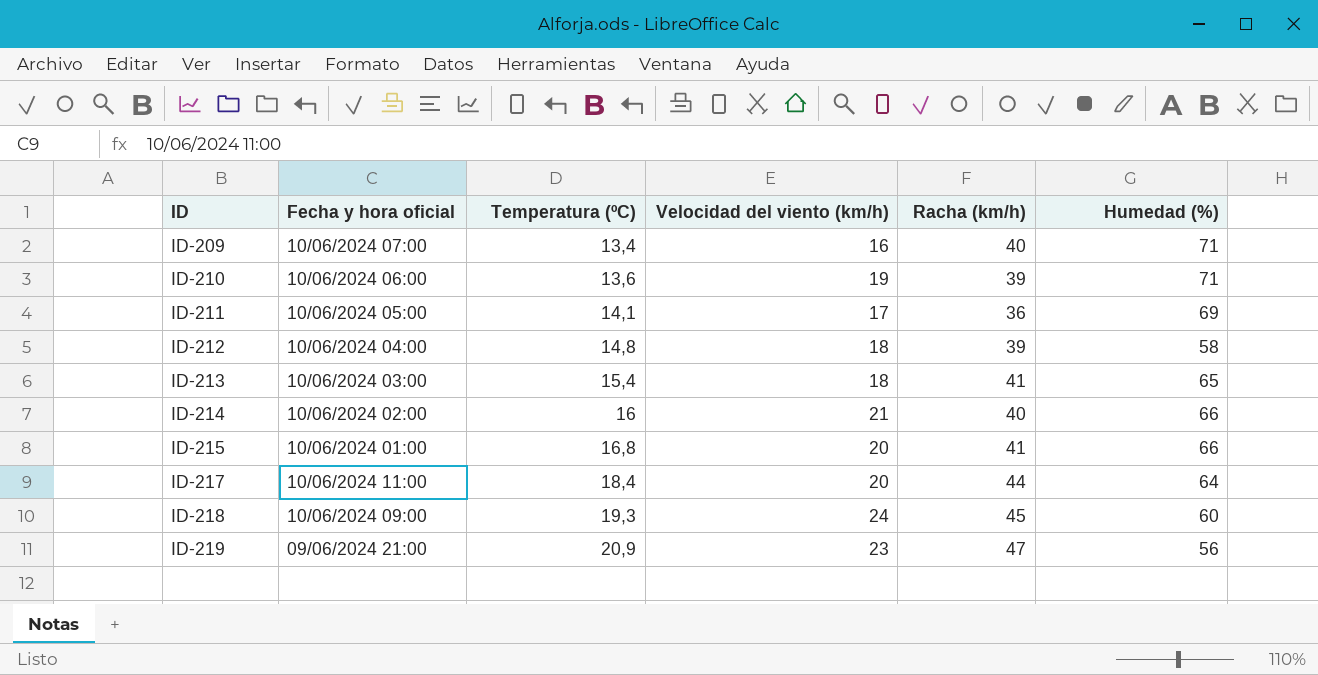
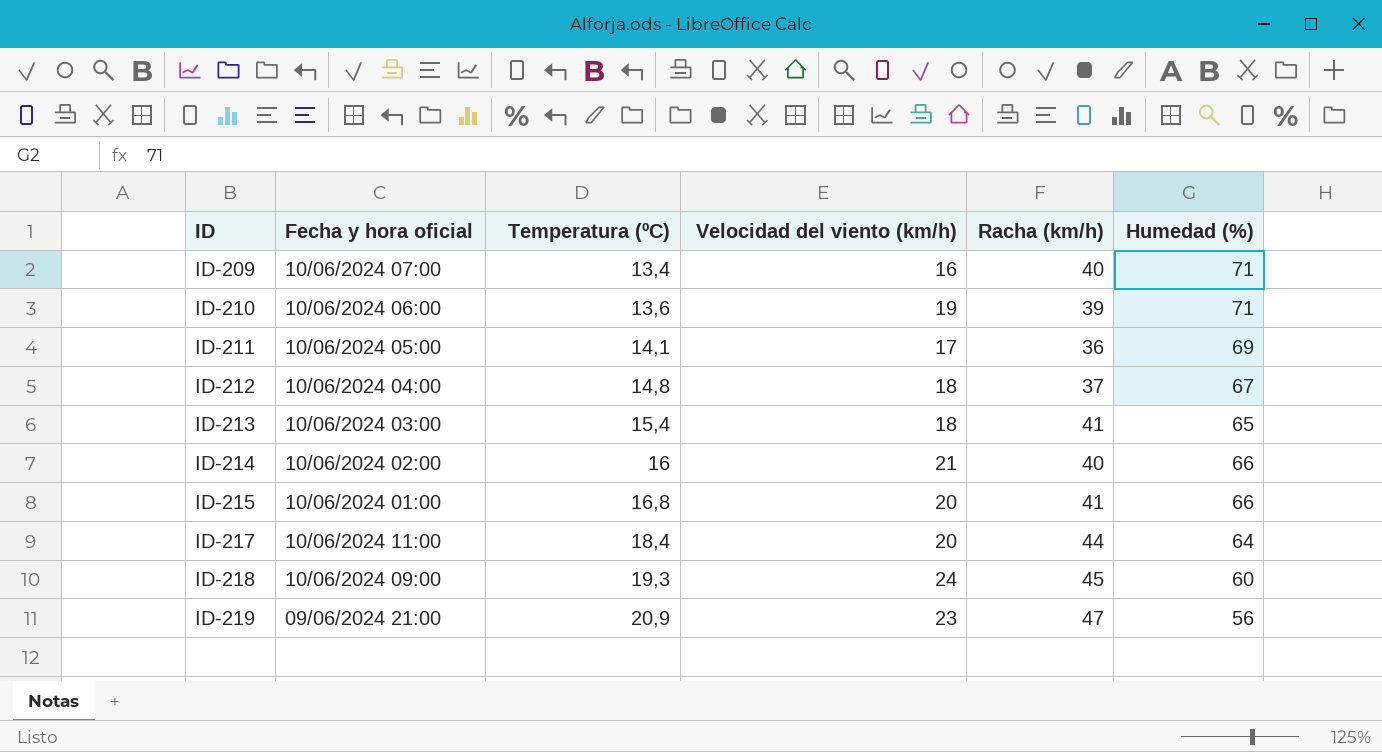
ID-212 | Racha (km/h): 39 -> 37
ID-212 | Humedad (%): 58 -> 67

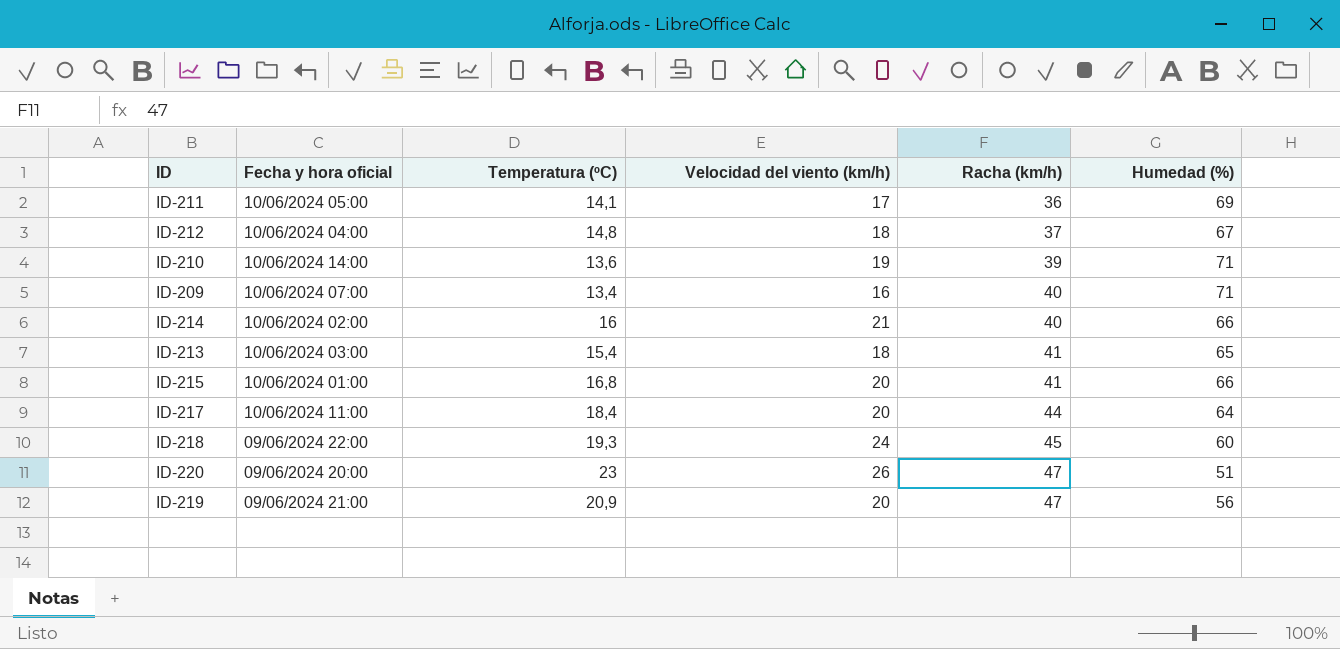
row order: ID ascending -> Racha (km/h) ascending
ID-210 | Fecha y hora oficial: 10/06/2024 06:00 -> 10/06/2024 14:00
ID-218 | Fecha y hora oficial: 10/06/2024 09:00 -> 09/06/2024 22:00
row ID-220: none -> 09/06/2024 20:00 | 23 | 26 | 47 | 51
ID-219 | Velocidad del viento (km/h): 23 -> 20

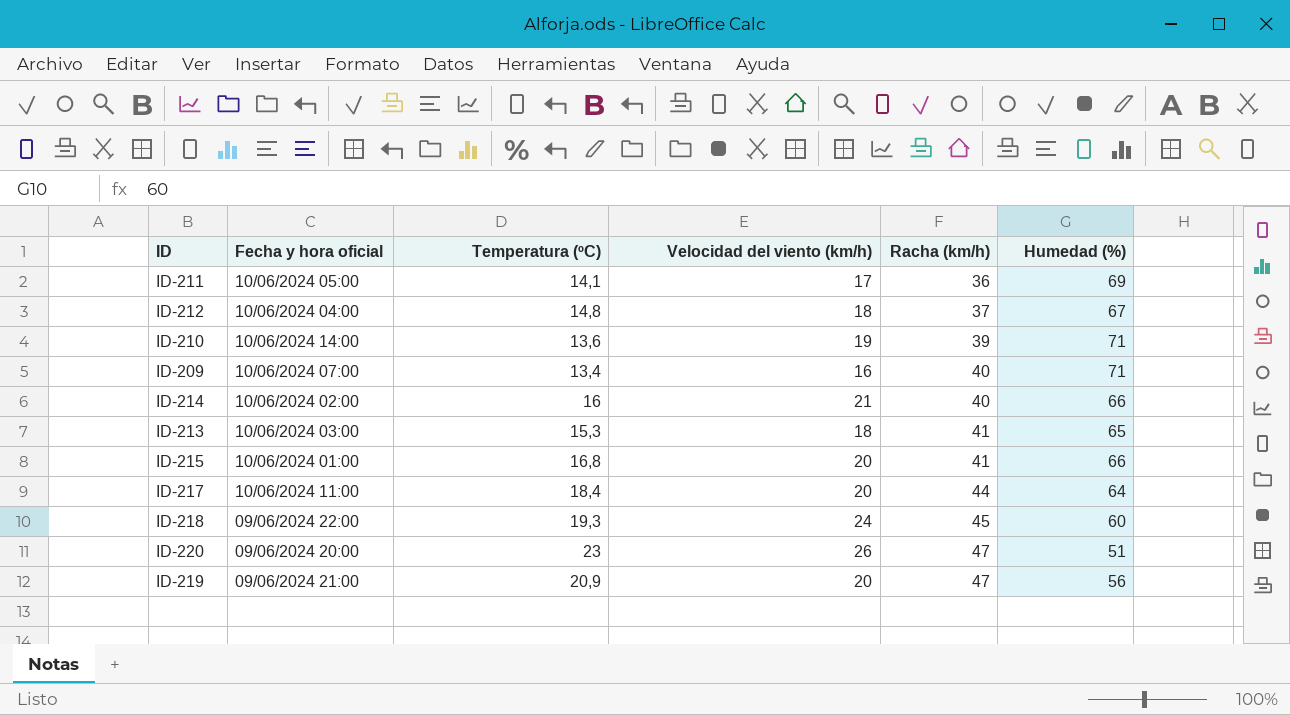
ID-213 | Temperatura (ºC): 15,4 -> 15,3

